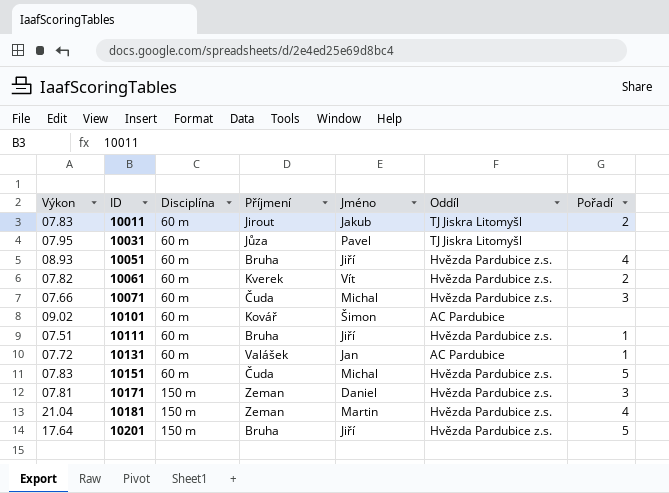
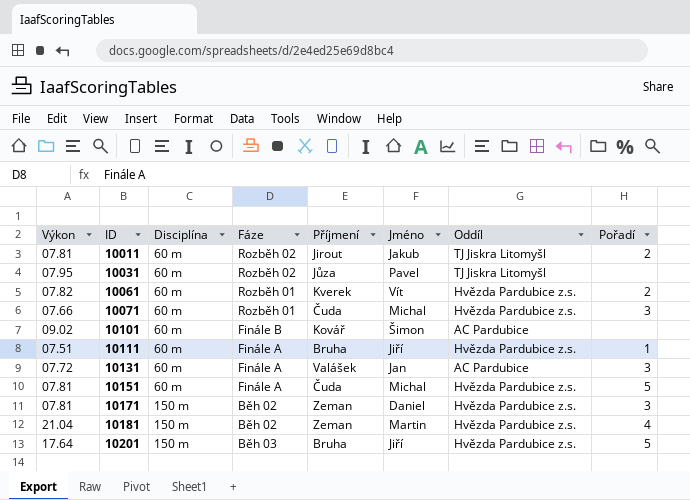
column Fáze | position: none -> 4
row 10051: 08.93 | 60 m | Bruha | Jiří | Hvězda Pardubice z.s. | 4 -> none
10011 | Výkon: 07.83 -> 07.81
10131 | Pořadí: 1 -> 3
10151 | Výkon: 07.83 -> 07.81

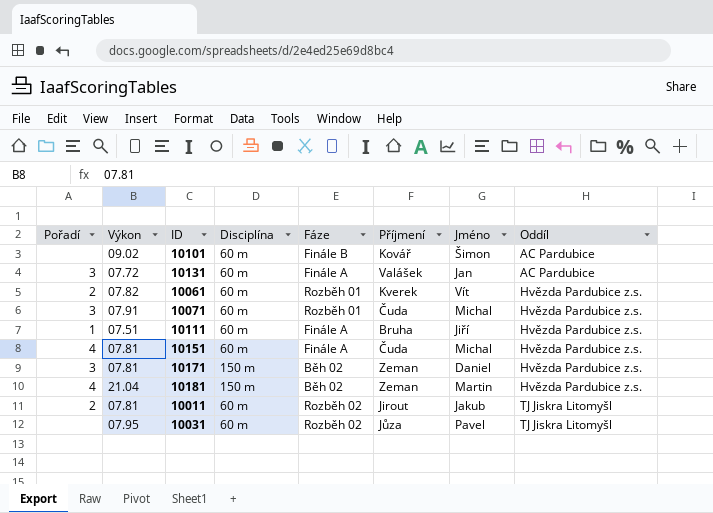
row order: ID ascending -> Oddíl ascending
column Pořadí | position: 8 -> 1
row 10201: 17.64 | 150 m | Běh 03 | Bruha | Jiří | Hvězda Pardubice z.s. | 5 -> none
10071 | Výkon: 07.66 -> 07.91
10151 | Pořadí: 5 -> 4

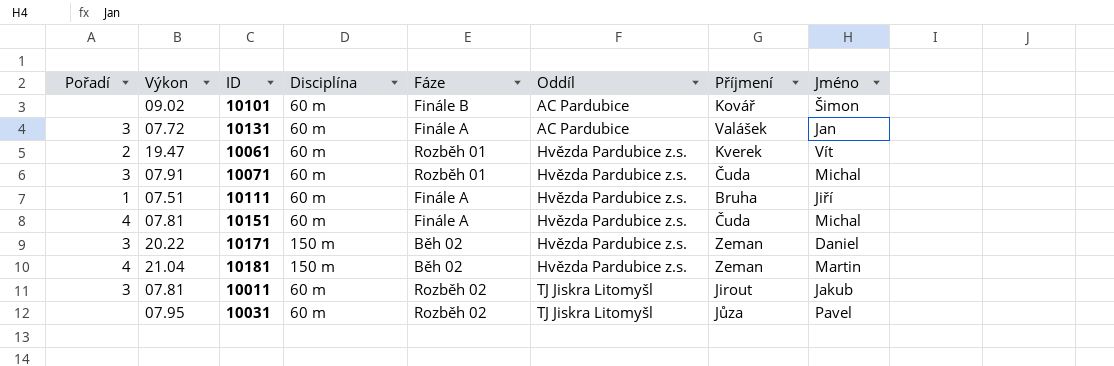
column Oddíl | position: 8 -> 6
10061 | Výkon: 07.82 -> 19.47
10171 | Výkon: 07.81 -> 20.22
10011 | Pořadí: 2 -> 3

